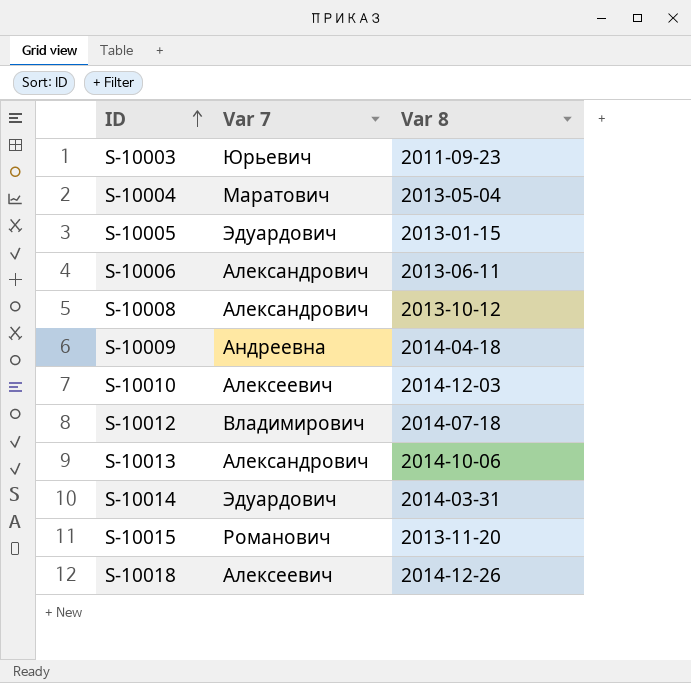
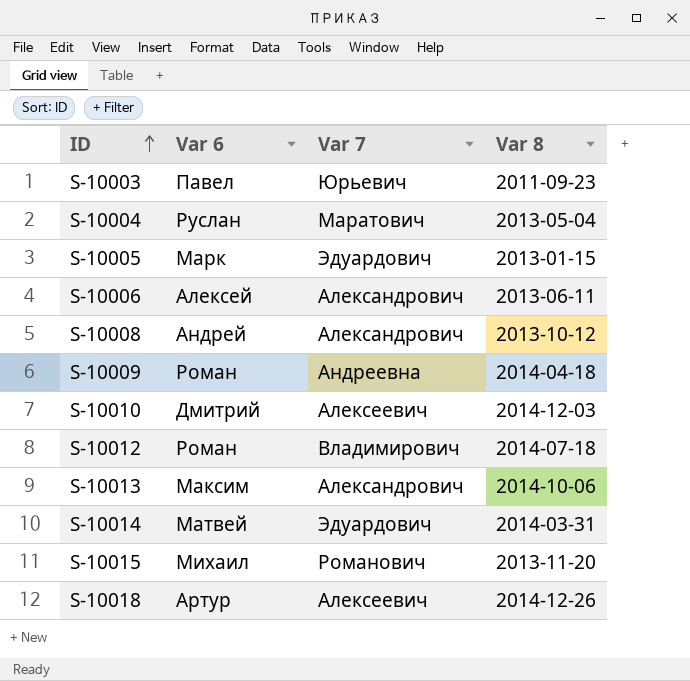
column Var 6 | position: none -> 2

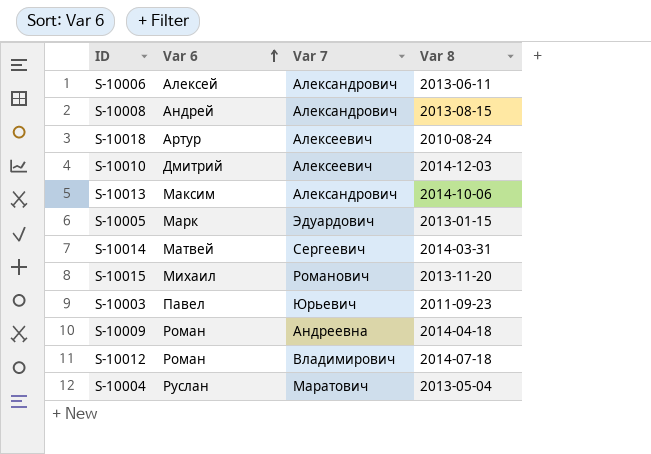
row order: ID ascending -> Var 6 ascending
S-10008 | Var 8: 2013-10-12 -> 2013-08-15
S-10018 | Var 8: 2014-12-26 -> 2010-08-24
S-10014 | Var 7: Эдуардович -> Сергеевич

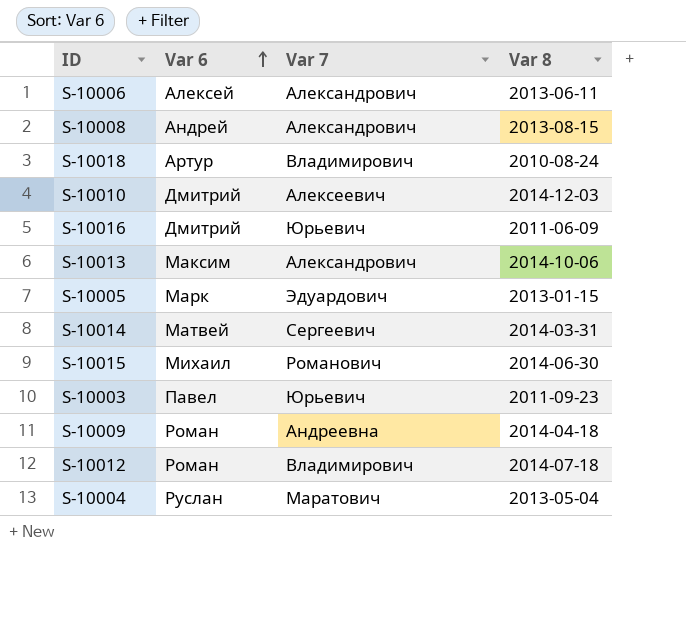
S-10018 | Var 7: Алексеевич -> Владимирович
row S-10016: none -> Дмитрий | Юрьевич | 2011-06-09
S-10015 | Var 8: 2013-11-20 -> 2014-06-30

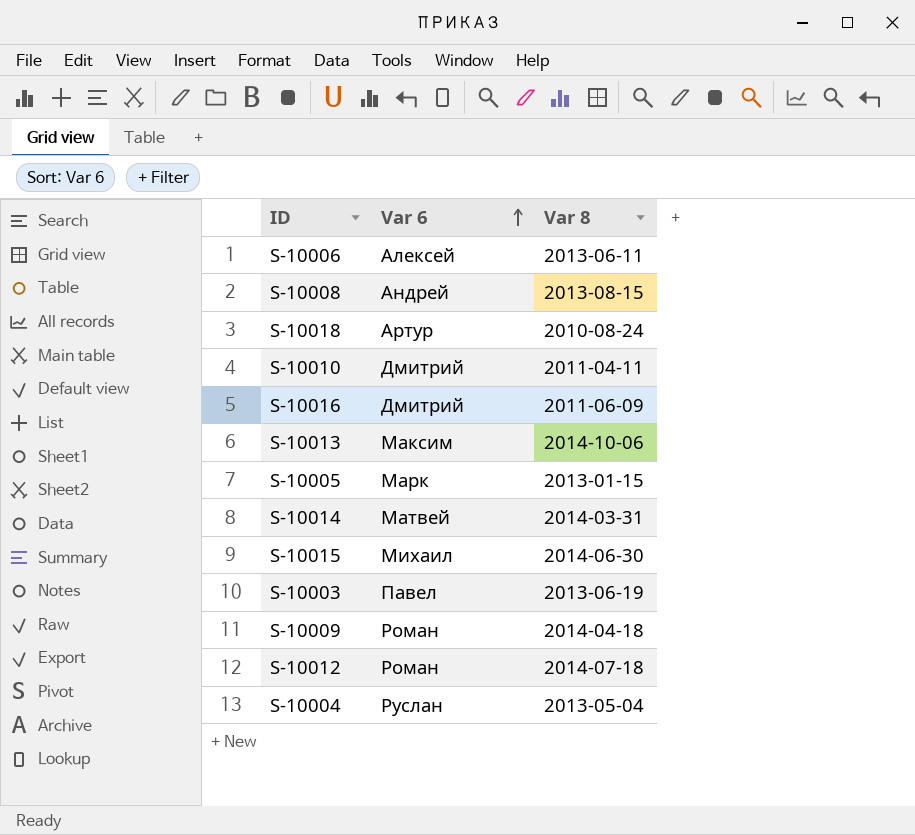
column Var 7 | position: 3 -> none
S-10010 | Var 8: 2014-12-03 -> 2011-04-11
S-10003 | Var 8: 2011-09-23 -> 2013-06-19

